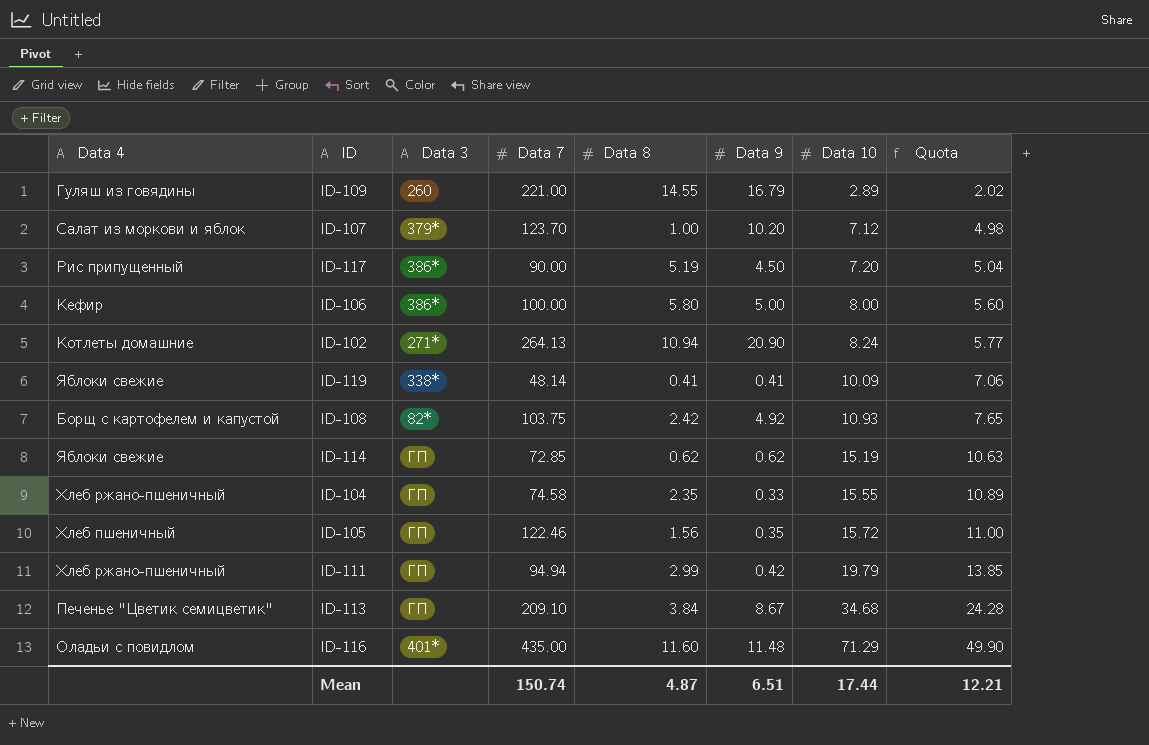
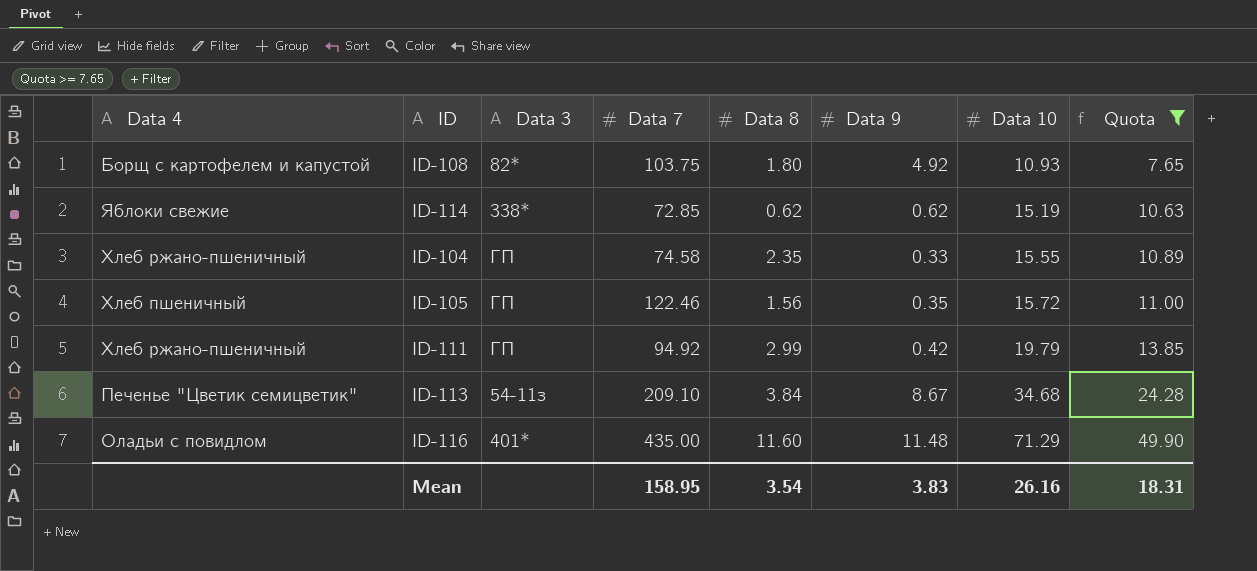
filter: none -> Quota >= 7.65
ID-108 | Data 8: 2.42 -> 1.80
ID-114 | Data 3: ГП -> 338*
ID-111 | Data 7: 94.94 -> 94.92
ID-113 | Data 3: ГП -> 54-11з
Mean | Data 7: 150.74 -> 158.95
Mean | Data 8: 4.87 -> 3.54
Mean | Data 9: 6.51 -> 3.83
Mean | Data 10: 17.44 -> 26.16
Mean | Quota: 12.21 -> 18.31

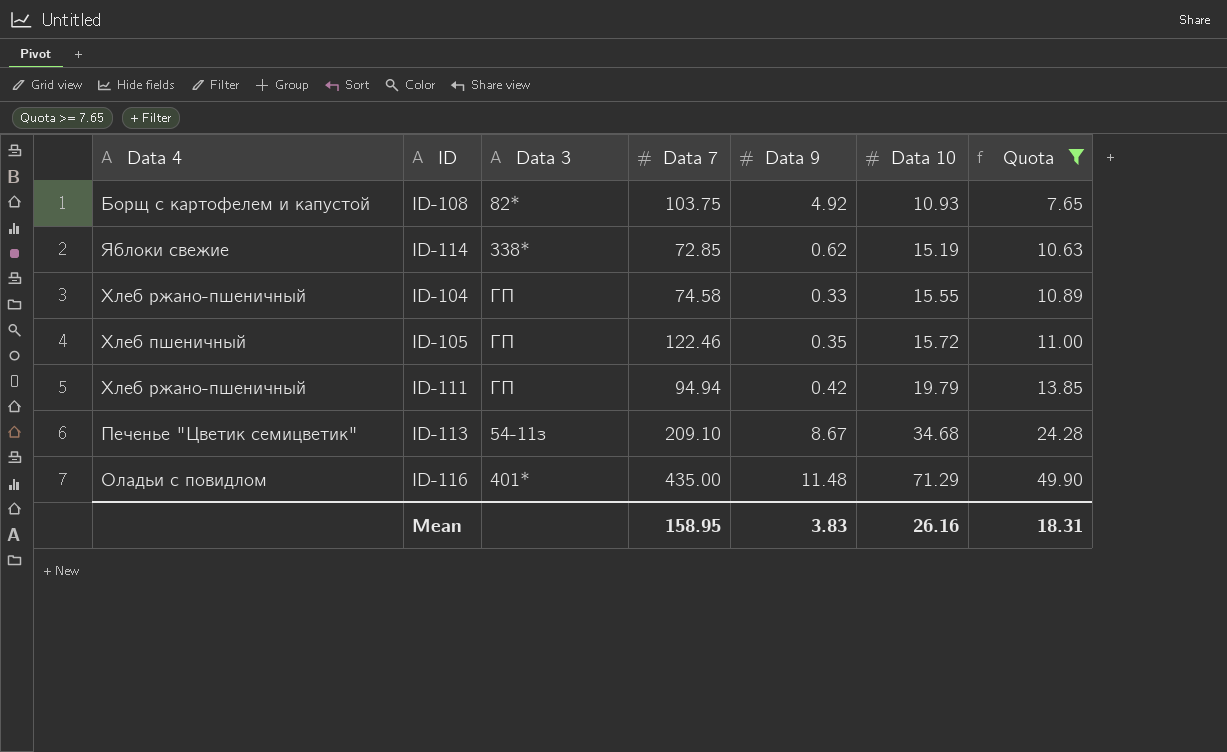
column Data 8 | position: 5 -> none
ID-111 | Data 7: 94.92 -> 94.94

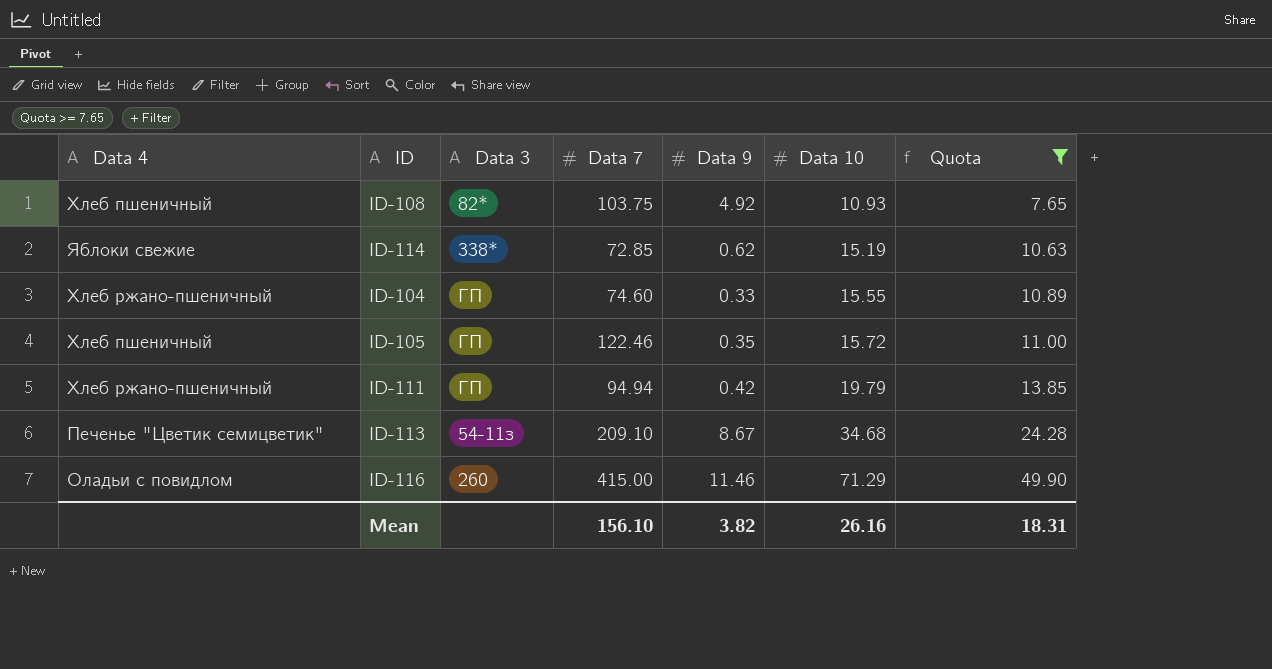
ID-108 | Data 4: Борщ с картофелем и капустой -> Хлеб пшеничный
ID-104 | Data 7: 74.58 -> 74.60
ID-116 | Data 3: 401* -> 260
ID-116 | Data 7: 435.00 -> 415.00
ID-116 | Data 9: 11.48 -> 11.46
Mean | Data 7: 158.95 -> 156.10
Mean | Data 9: 3.83 -> 3.82

